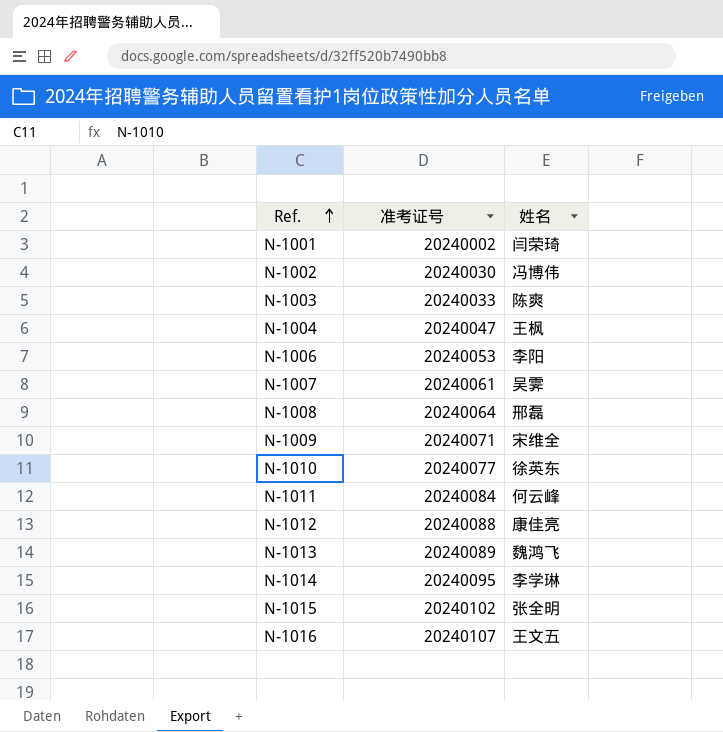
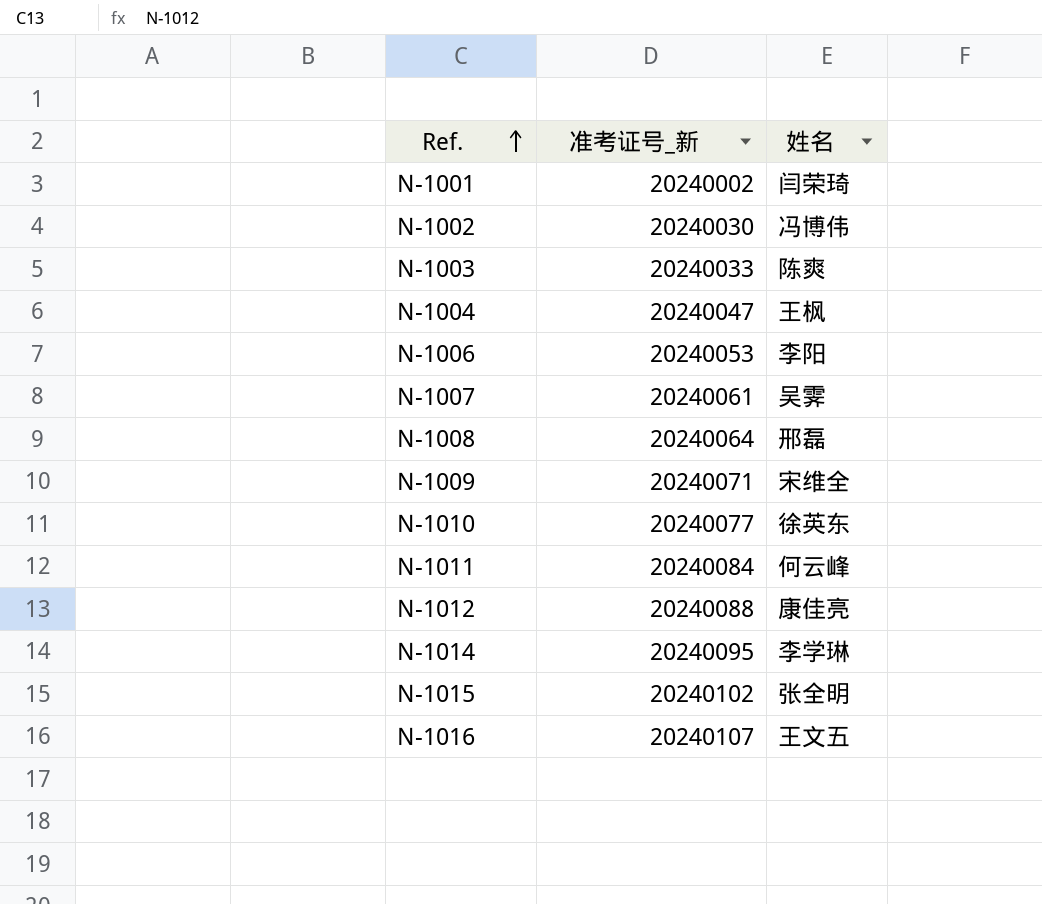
column name: 准考证号 -> 准考证号_新
row N-1013: 20240089 | 魏鸿飞 -> none

